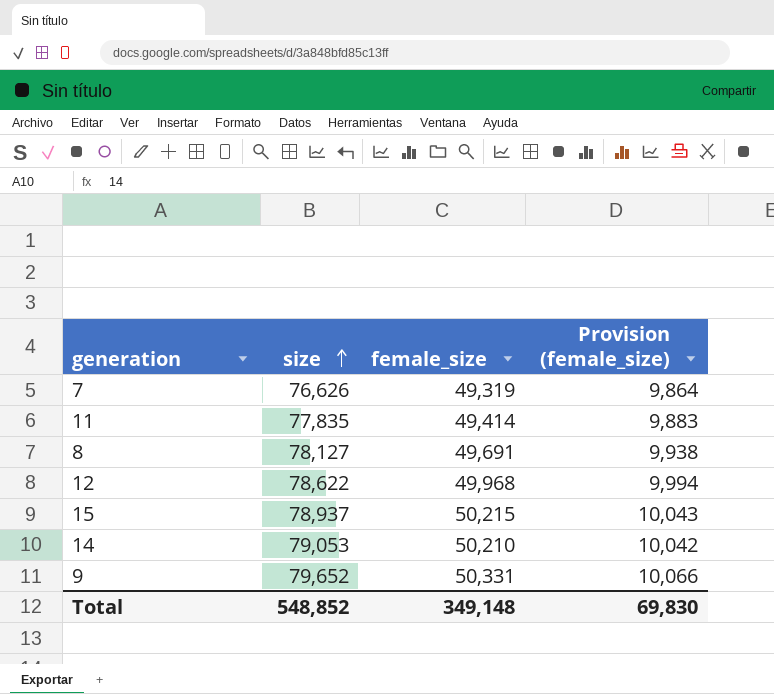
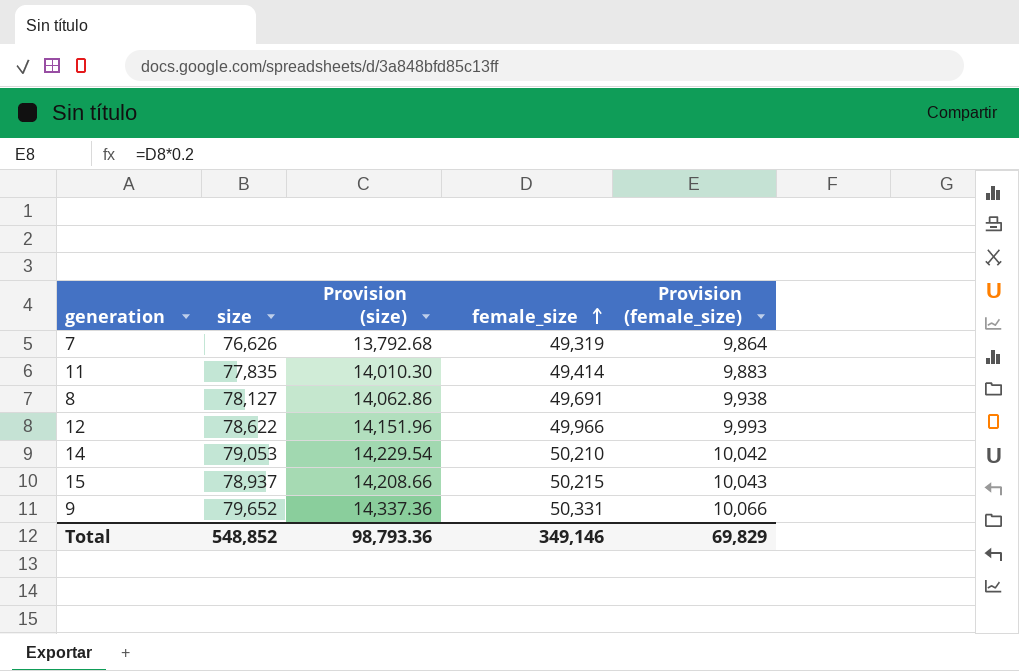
row order: size ascending -> female_size ascending
column Provision (size) | formula: none -> [size] * 0.18
12 | female_size: 49,968 -> 49,966
12 | Provision (female_size): 9,994 -> 9,993
Total | female_size: 349,148 -> 349,146
Total | Provision (female_size): 69,830 -> 69,829

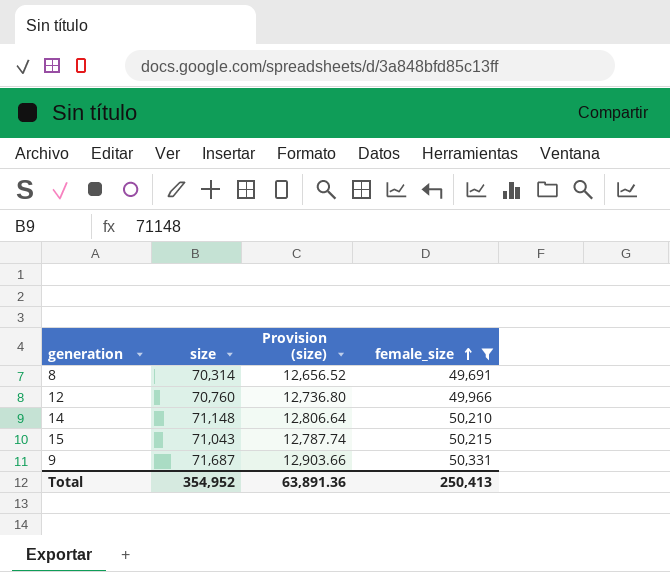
filter: none -> female_size >= 49,691
column Provision (female_size) | formula: [female_size] * 0.2 -> none
8 | size: 78,127 -> 70,314
8 | Provision (size): 14,062.86 -> 12,656.52
12 | size: 78,622 -> 70,760
12 | Provision (size): 14,151.96 -> 12,736.80
14 | size: 79,053 -> 71,148
14 | Provision (size): 14,229.54 -> 12,806.64
15 | size: 78,937 -> 71,043
15 | Provision (size): 14,208.66 -> 12,787.74
9 | size: 79,652 -> 71,687
9 | Provision (size): 14,337.36 -> 12,903.66
Total | size: 548,852 -> 354,952
Total | Provision (size): 98,793.36 -> 63,891.36
Total | female_size: 349,146 -> 250,413

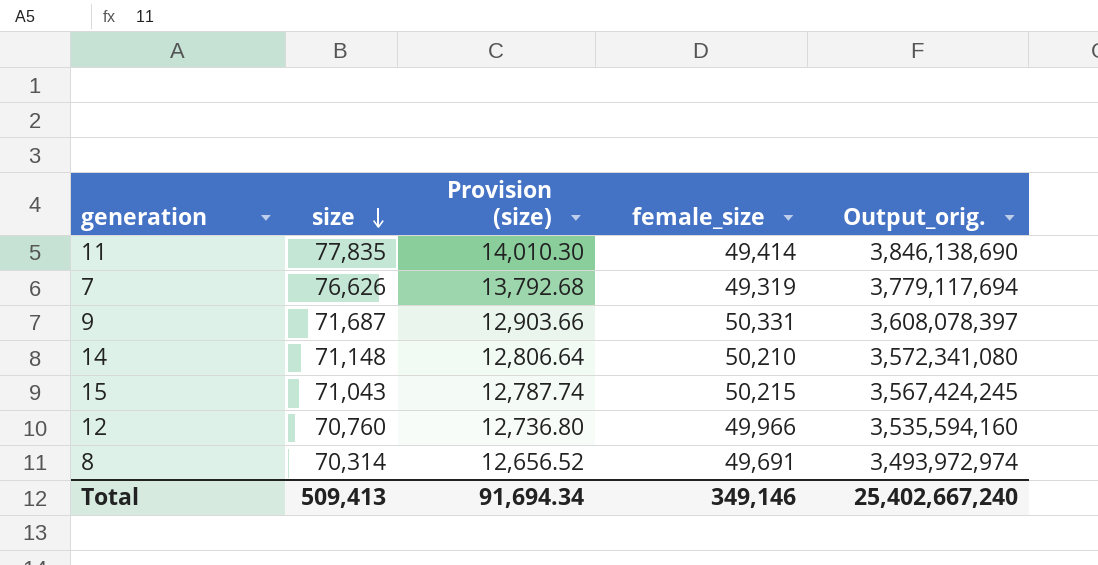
filter: female_size >= 49,691 -> none
row order: female_size ascending -> size descending
column Output_orig. | formula: none -> [size] * [female_size]
Total | size: 354,952 -> 509,413
Total | Provision (size): 63,891.36 -> 91,694.34
Total | female_size: 250,413 -> 349,146

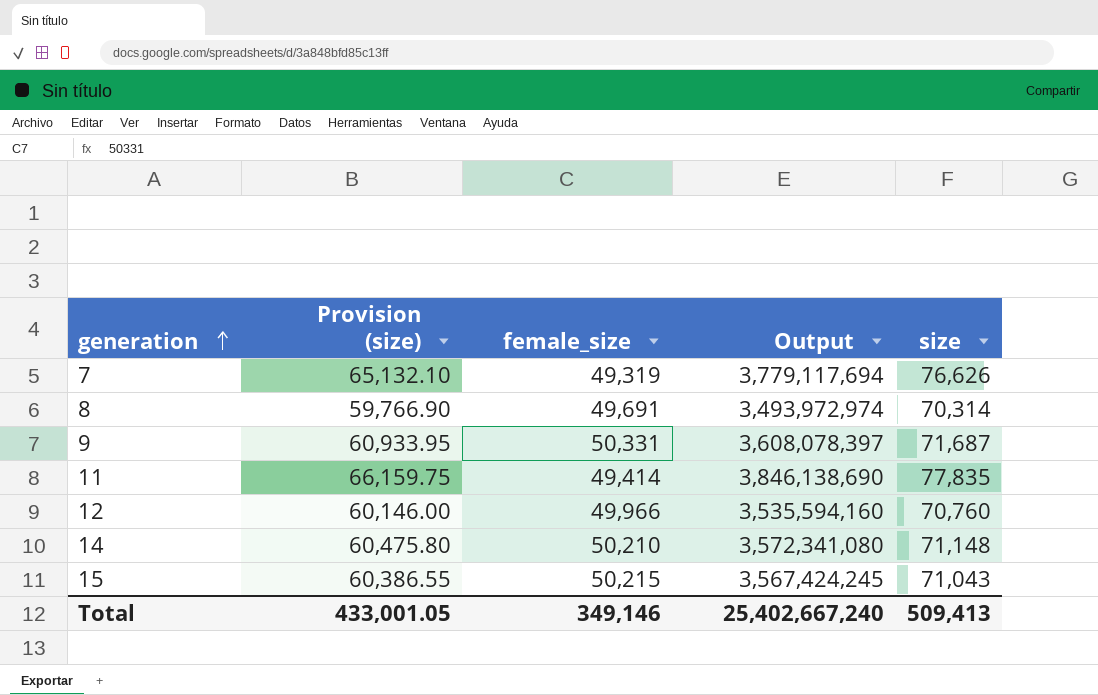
row order: size descending -> generation ascending
column Provision (size) | formula: [size] * 0.18 -> [size] * 0.85
column name: Output_orig. -> Output
column size | position: 2 -> 5
Total | Provision (size): 91,694.34 -> 433,001.05

